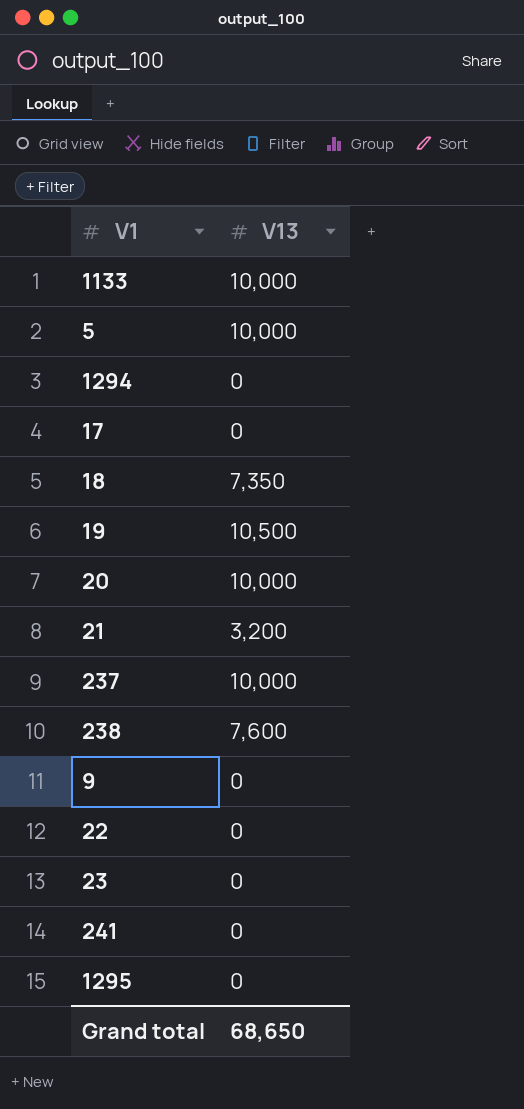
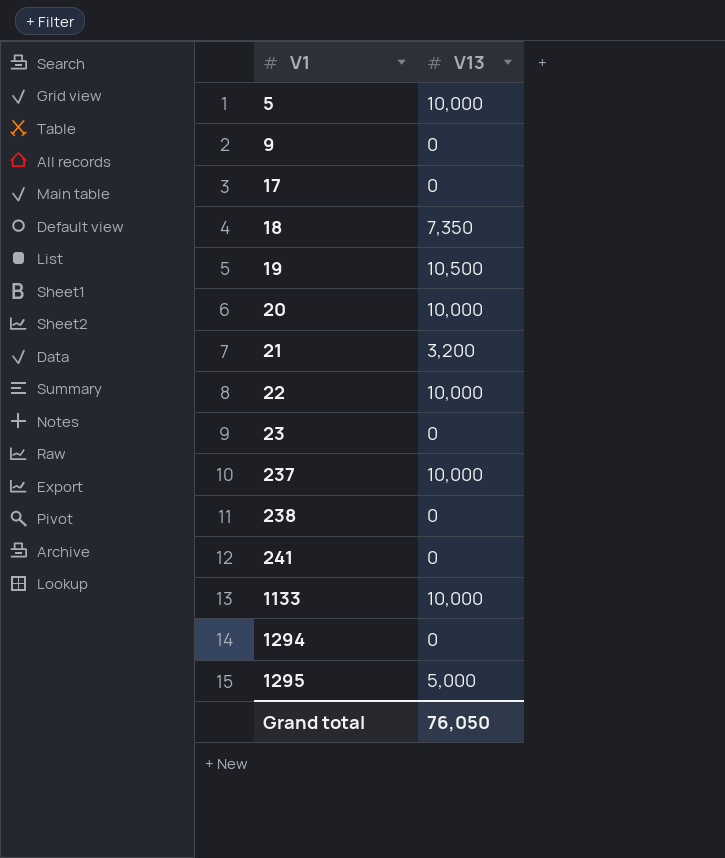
row order: none -> V1 ascending
22 | V13: 0 -> 10,000
238 | V13: 7,600 -> 0
1295 | V13: 0 -> 5,000
Grand total | V13: 68,650 -> 76,050

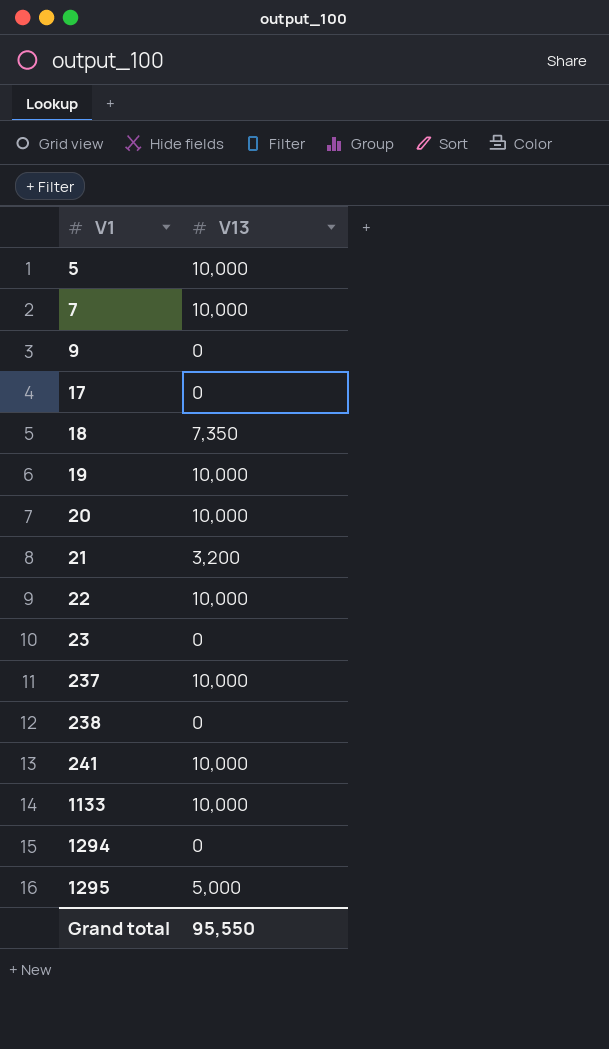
row 7: none -> 10,000
19 | V13: 10,500 -> 10,000
241 | V13: 0 -> 10,000
Grand total | V13: 76,050 -> 95,550

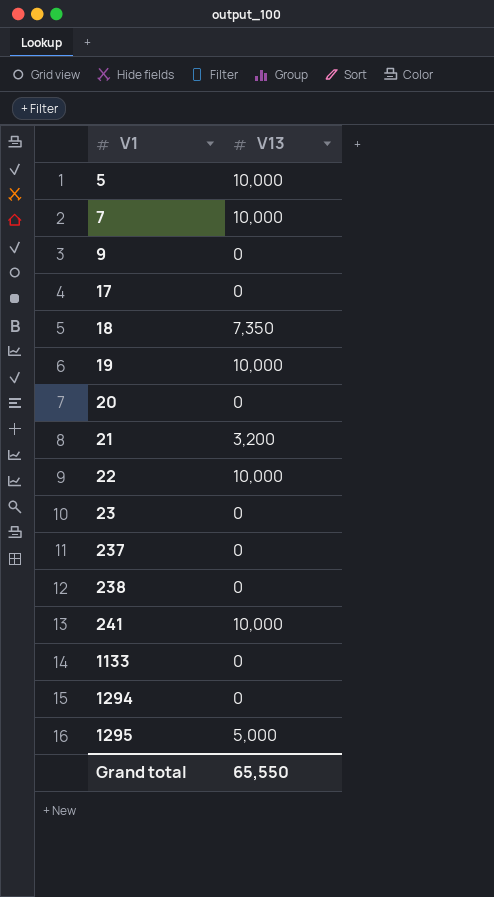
20 | V13: 10,000 -> 0
237 | V13: 10,000 -> 0
1133 | V13: 10,000 -> 0
Grand total | V13: 95,550 -> 65,550

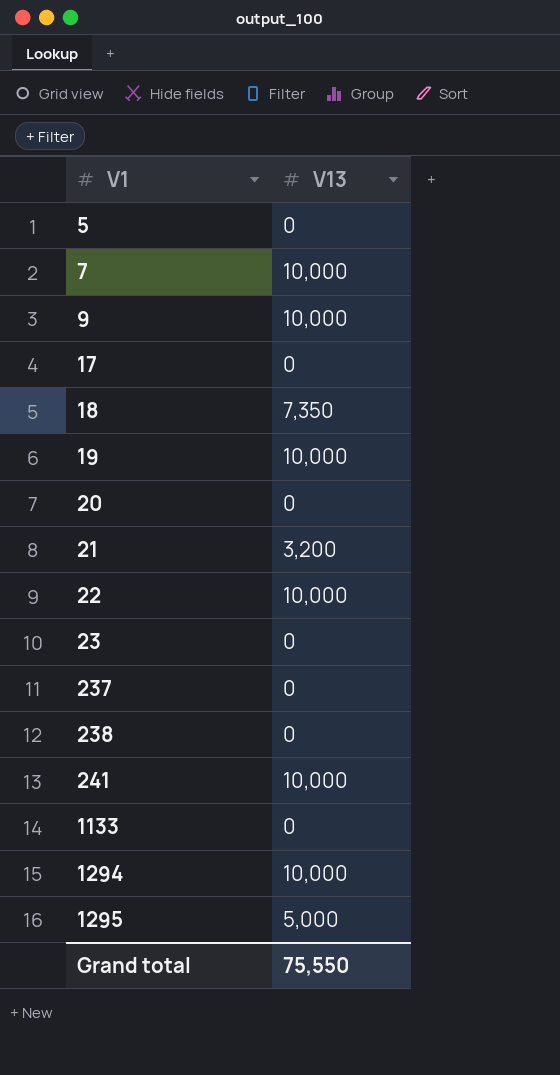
5 | V13: 10,000 -> 0
9 | V13: 0 -> 10,000
1294 | V13: 0 -> 10,000
Grand total | V13: 65,550 -> 75,550

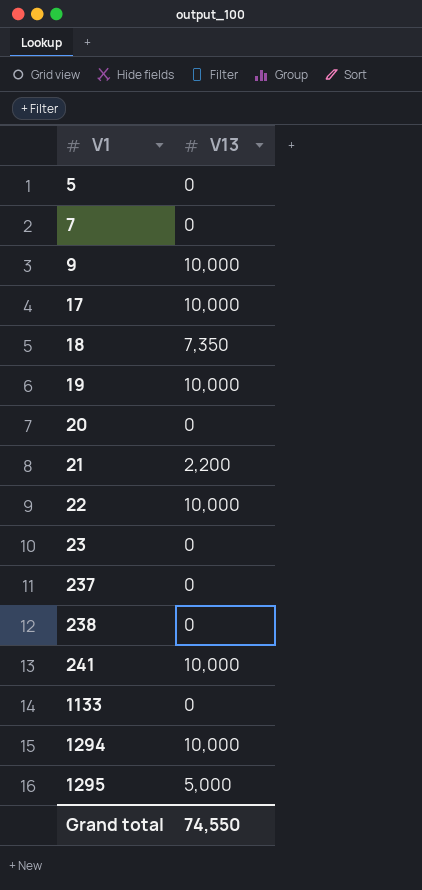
7 | V13: 10,000 -> 0
17 | V13: 0 -> 10,000
21 | V13: 3,200 -> 2,200
Grand total | V13: 75,550 -> 74,550

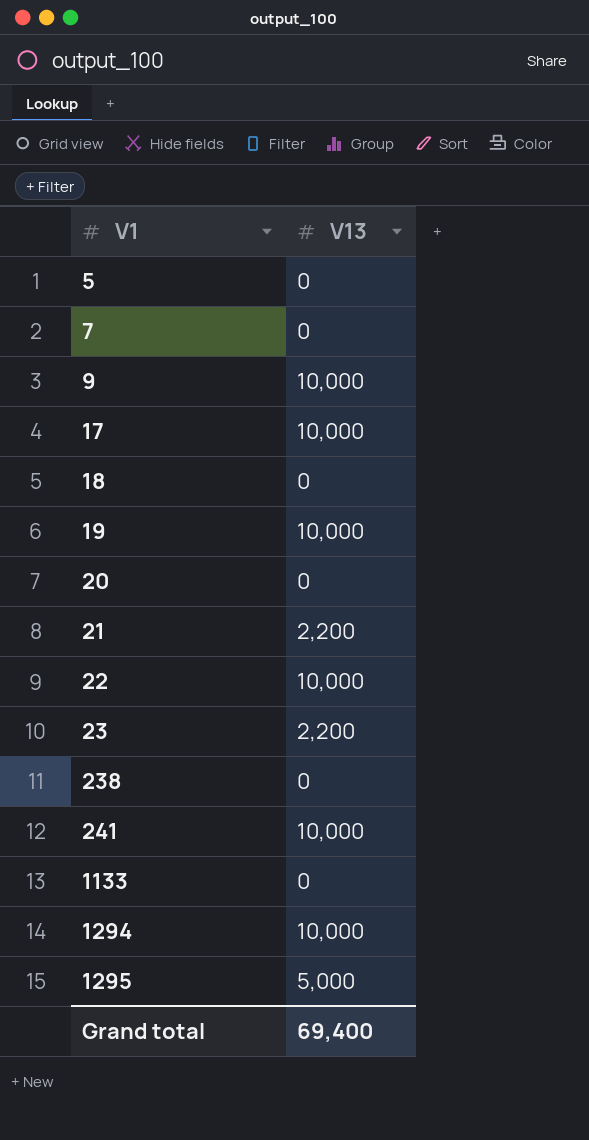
row 237: 0 -> none
18 | V13: 7,350 -> 0
23 | V13: 0 -> 2,200
Grand total | V13: 74,550 -> 69,400

